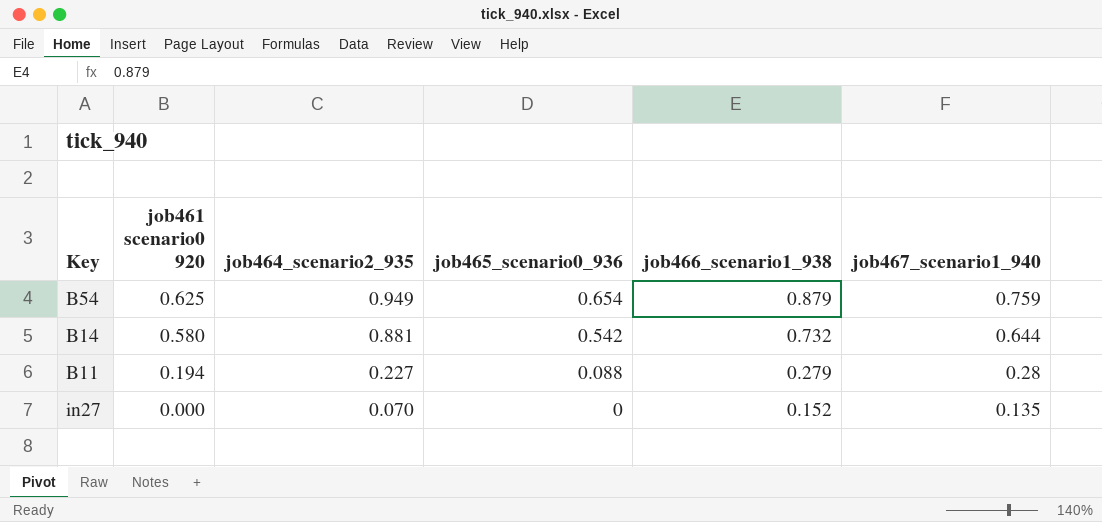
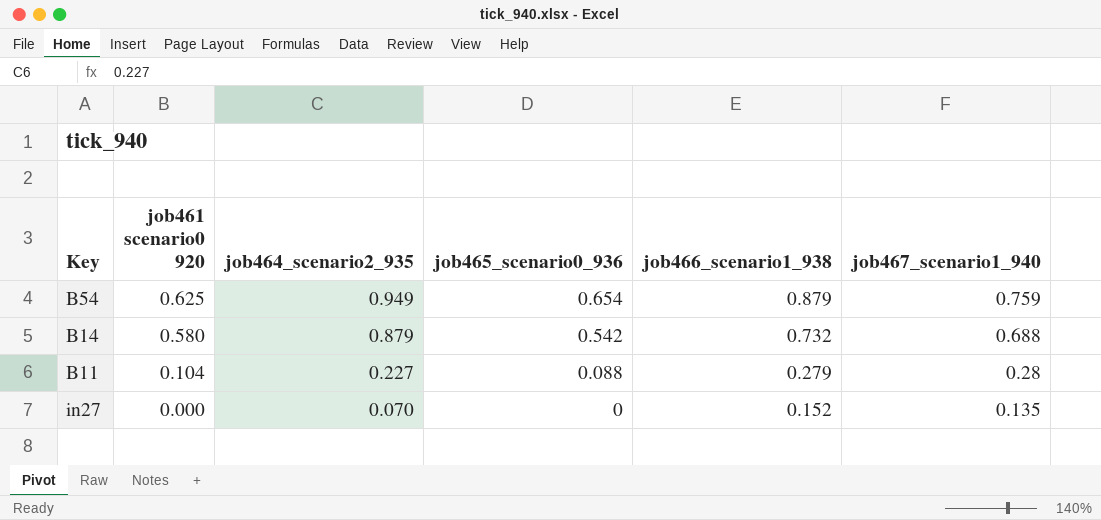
B14 | job464_scenario2_935: 0.881 -> 0.879
B14 | job467_scenario1_940: 0.644 -> 0.688
B11 | job461 scenario0 920: 0.194 -> 0.104

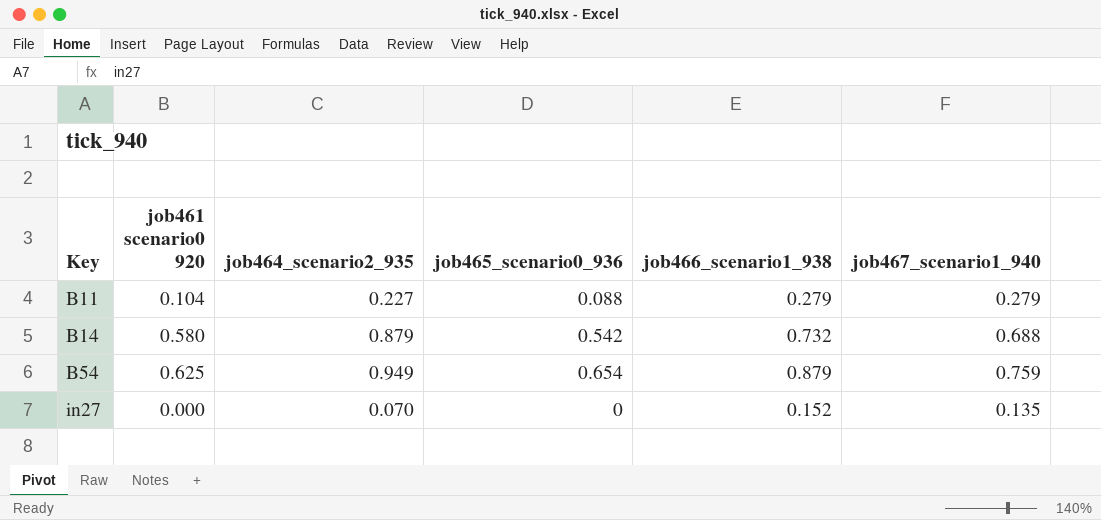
row order: job461 scenario0 920 descending -> Key ascending
B11 | job467_scenario1_940: 0.28 -> 0.279

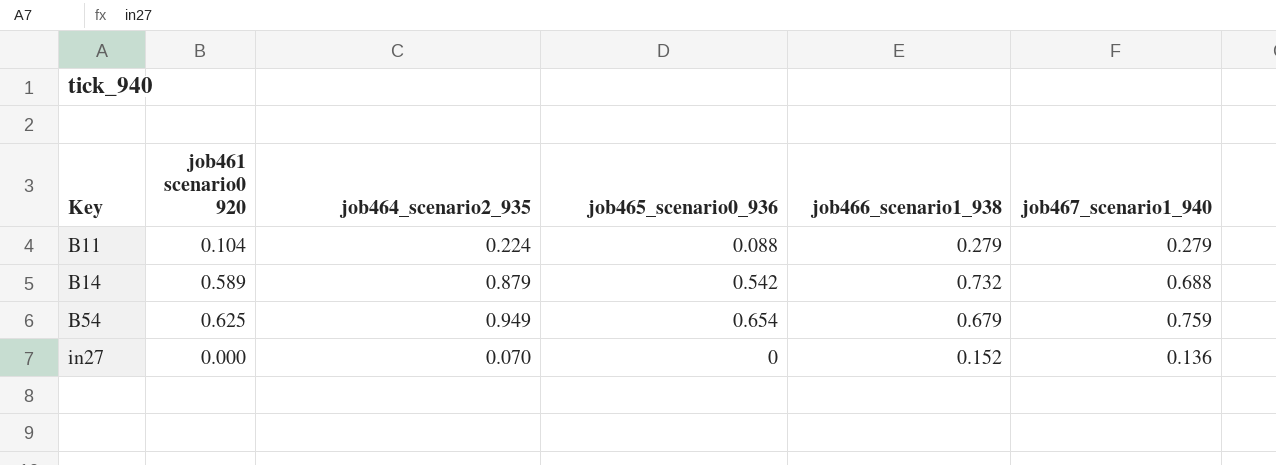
B11 | job464_scenario2_935: 0.227 -> 0.224
B14 | job461 scenario0 920: 0.580 -> 0.589
B54 | job466_scenario1_938: 0.879 -> 0.679
in27 | job467_scenario1_940: 0.135 -> 0.136

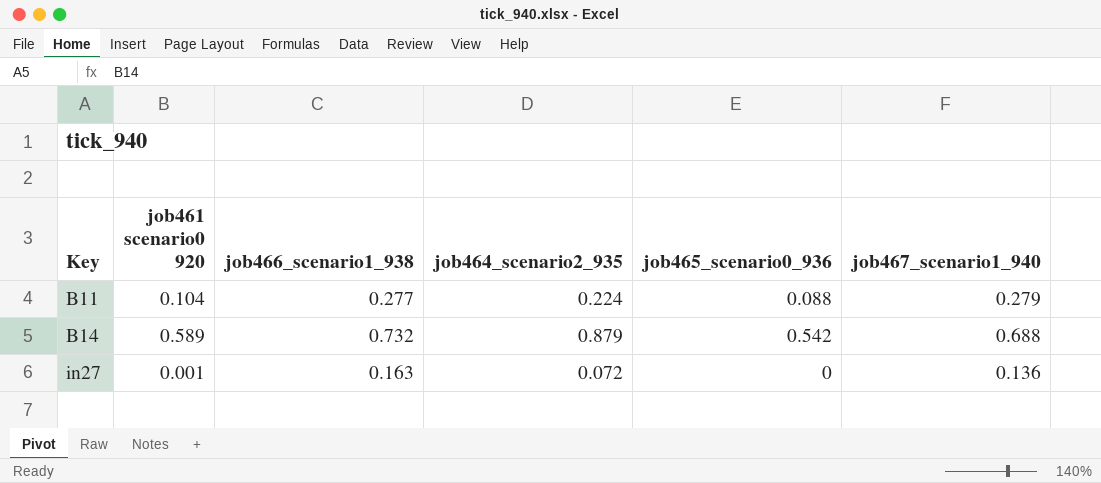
column job466_scenario1_938 | position: 5 -> 3
row B54: 0.625 | 0.949 | 0.654 | 0.679 | 0.759 -> none
B11 | job466_scenario1_938: 0.279 -> 0.277
in27 | job461 scenario0 920: 0.000 -> 0.001
in27 | job466_scenario1_938: 0.152 -> 0.163
in27 | job464_scenario2_935: 0.070 -> 0.072

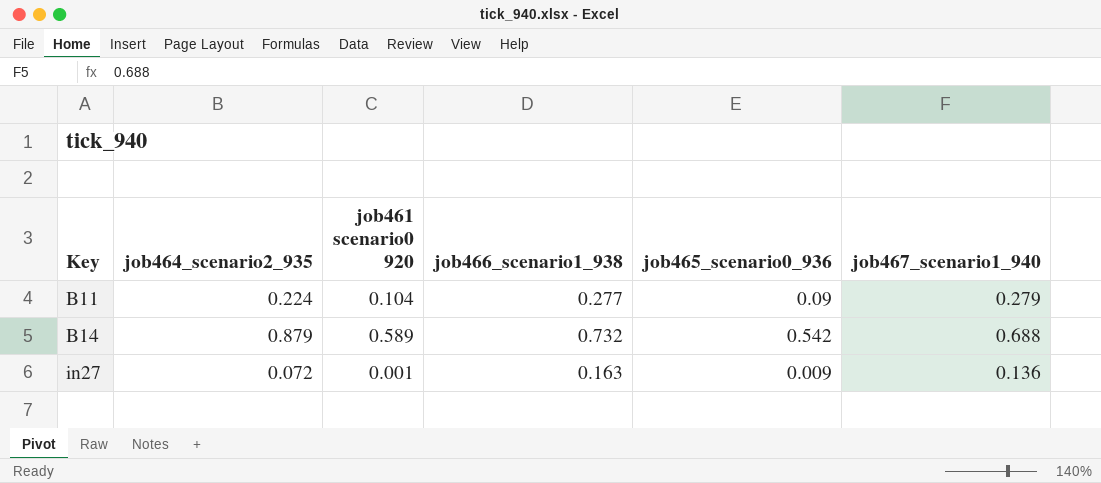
column job464_scenario2_935 | position: 4 -> 2
B11 | job465_scenario0_936: 0.088 -> 0.09
in27 | job465_scenario0_936: 0 -> 0.009

